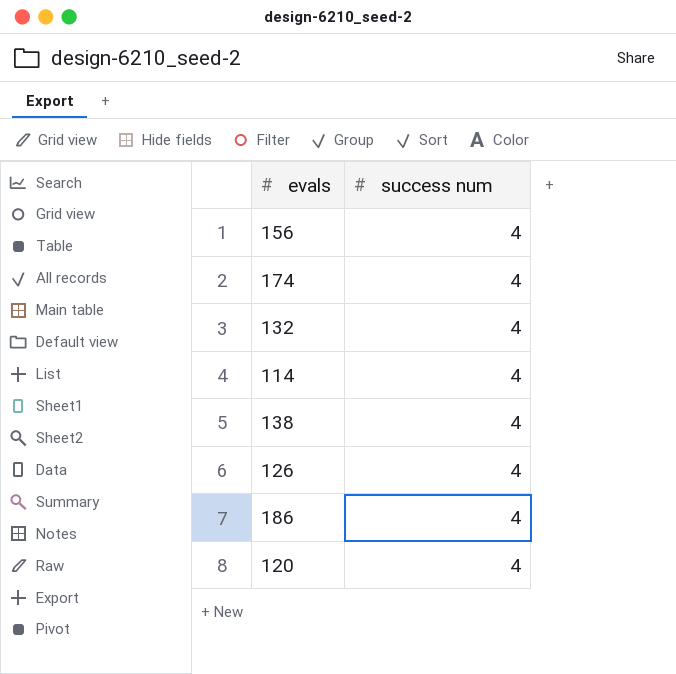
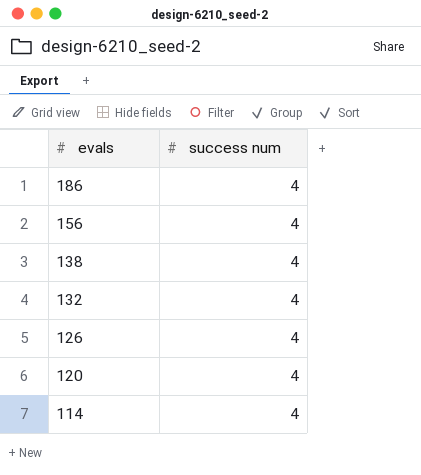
row order: none -> evals descending
row 174: 4 -> none

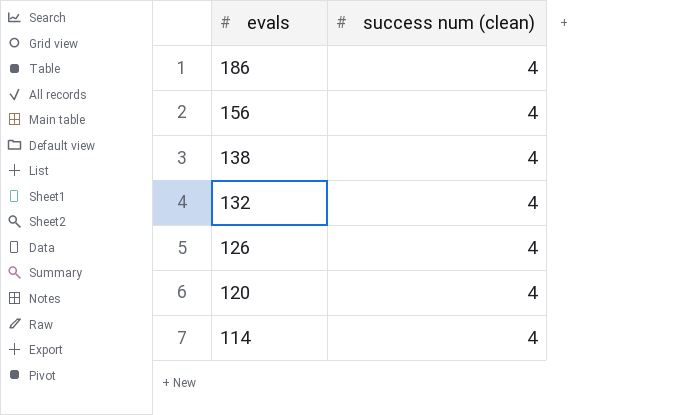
column name: success num -> success num (clean)

